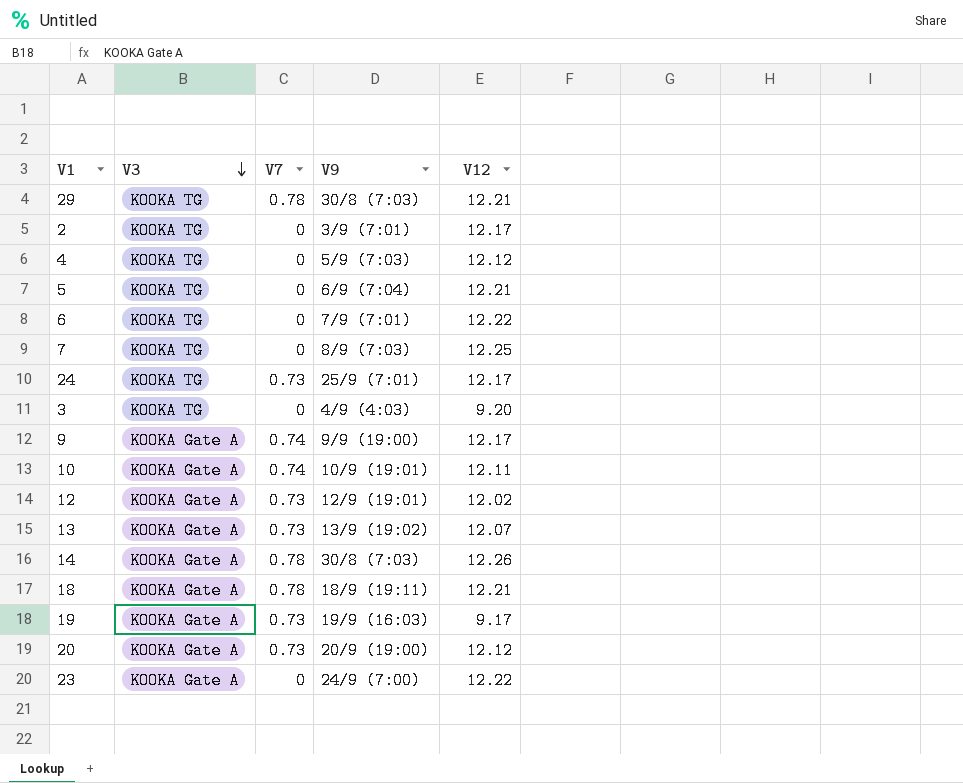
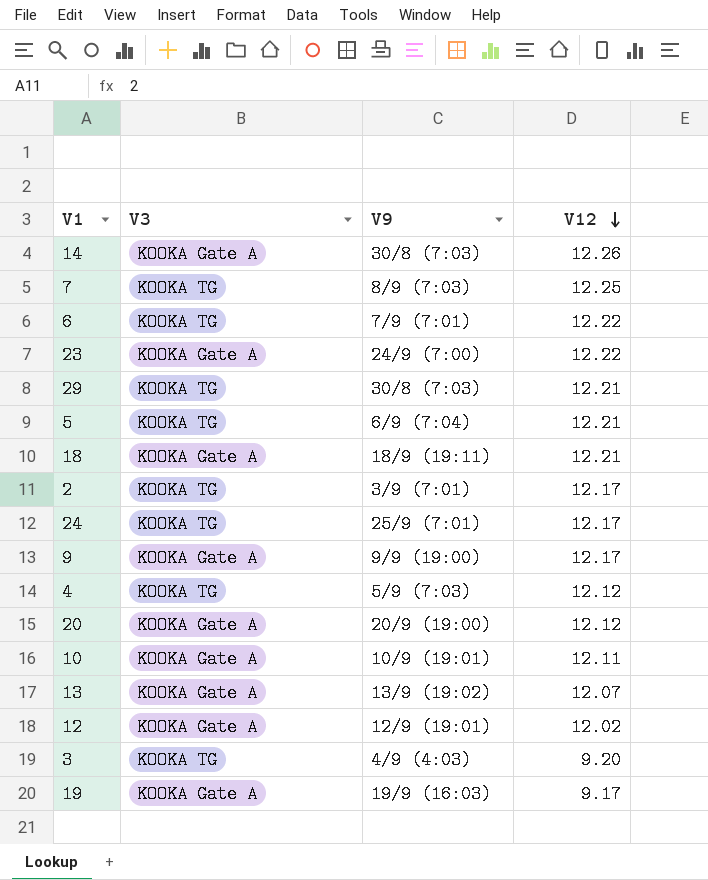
row order: V3 descending -> V12 descending
column V7 | position: 3 -> none

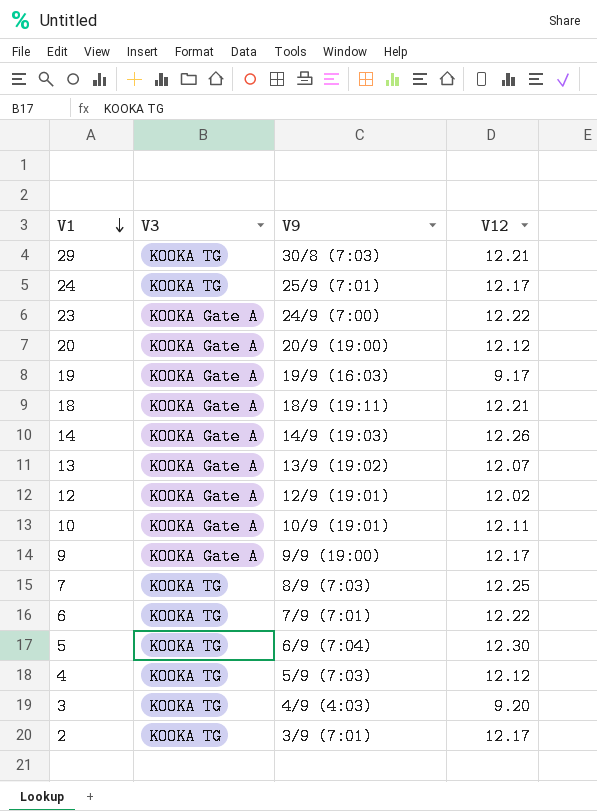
row order: V12 descending -> V1 descending
14 | V9: 30/8 (7:03) -> 14/9 (19:03)
5 | V12: 12.21 -> 12.30

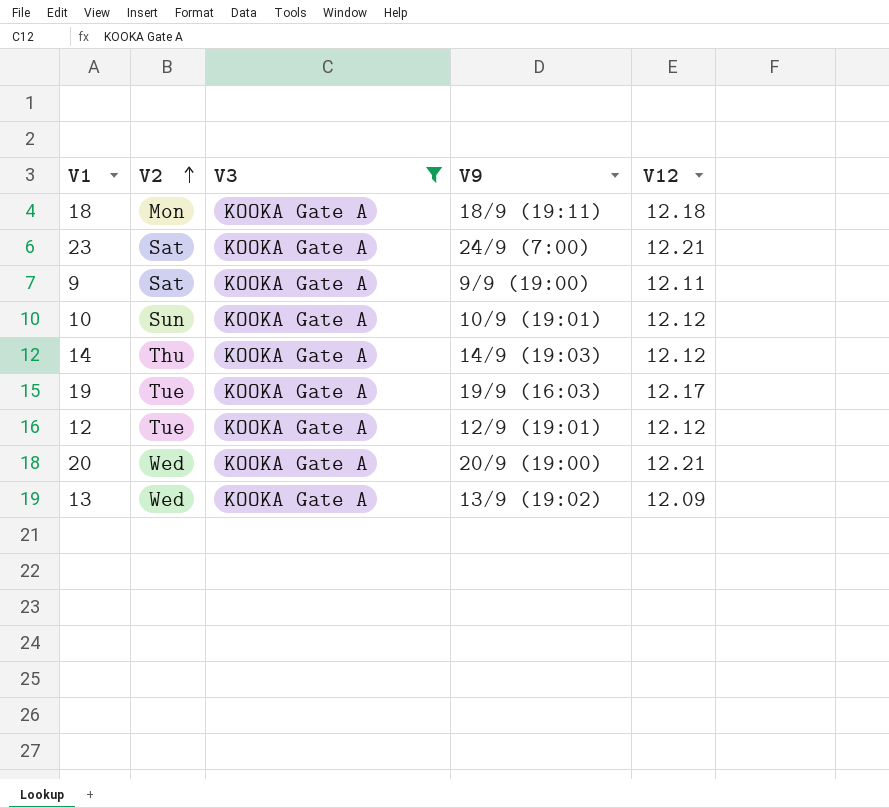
filter: none -> V3 = KOOKA Gate A
row order: V1 descending -> V2 ascending
column V2 | position: none -> 2
18 | V12: 12.21 -> 12.18
23 | V12: 12.22 -> 12.21
9 | V12: 12.17 -> 12.11
10 | V12: 12.11 -> 12.12
14 | V12: 12.26 -> 12.12
19 | V12: 9.17 -> 12.17
12 | V12: 12.02 -> 12.12
20 | V12: 12.12 -> 12.21
13 | V12: 12.07 -> 12.09

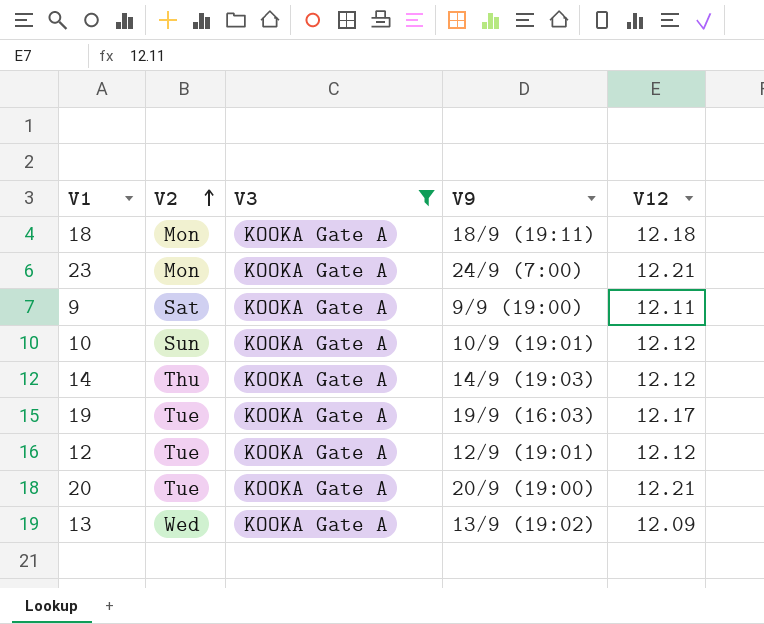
23 | V2: Sat -> Mon
20 | V2: Wed -> Tue

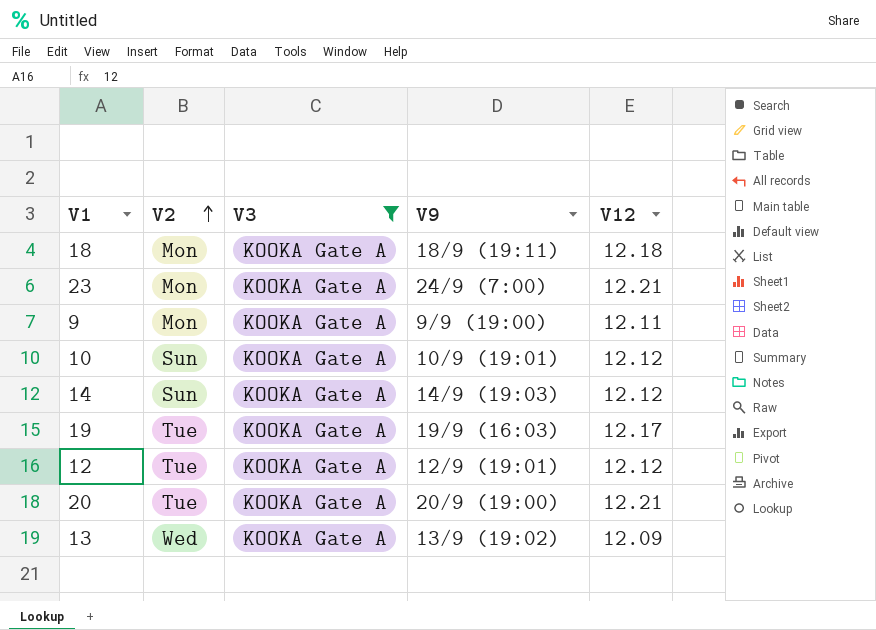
9 | V2: Sat -> Mon
14 | V2: Thu -> Sun

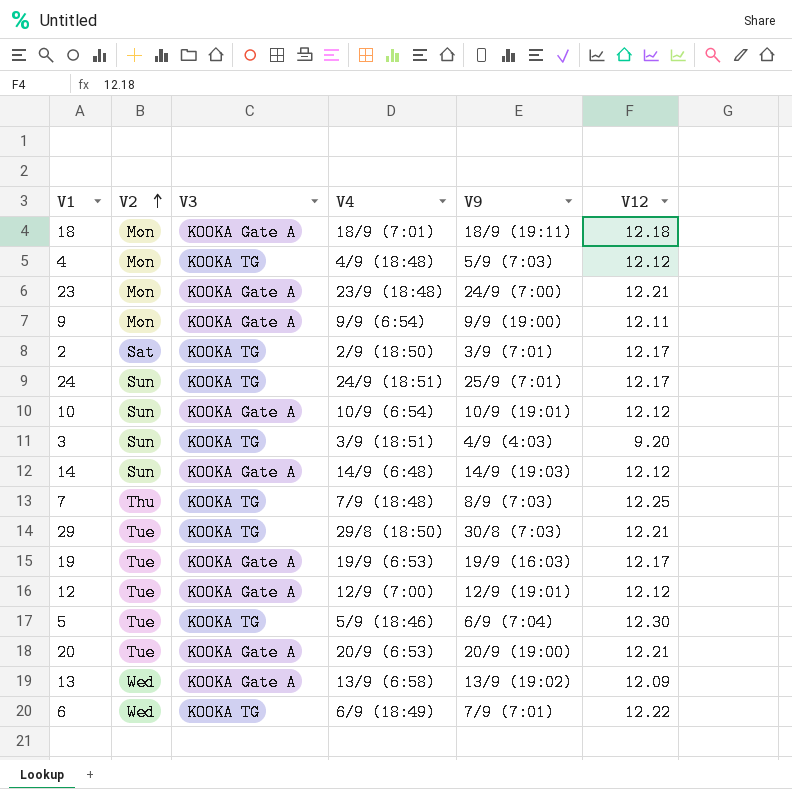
filter: V3 = KOOKA Gate A -> none
column V4 | position: none -> 4

